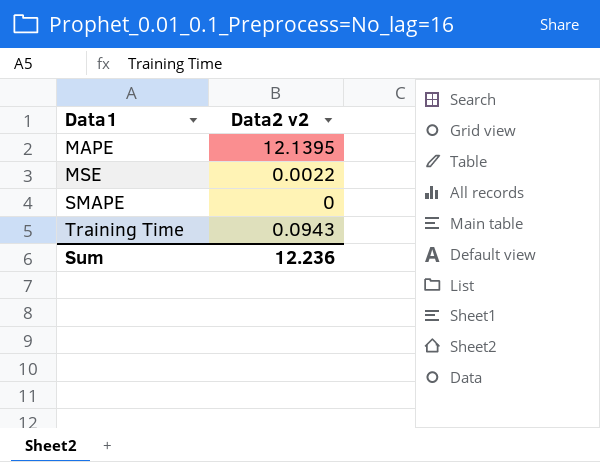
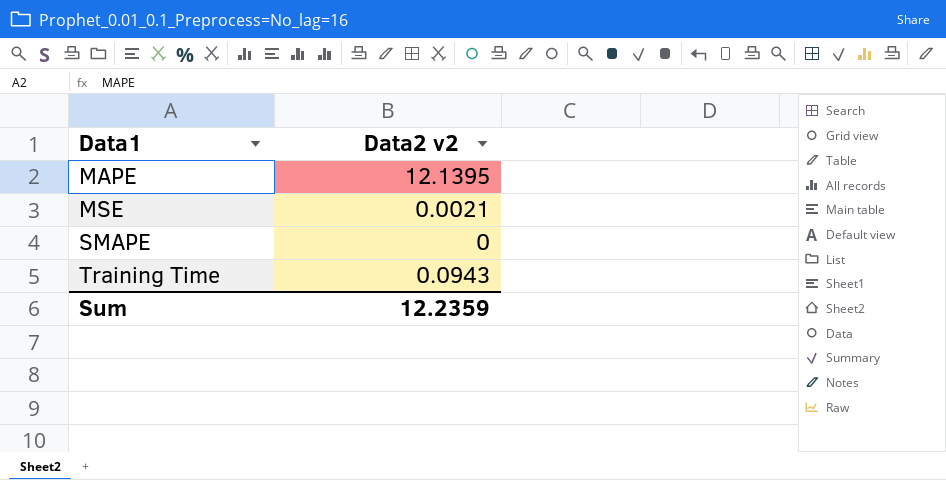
MSE | Data2 v2: 0.0022 -> 0.0021
Sum | Data2 v2: 12.236 -> 12.2359

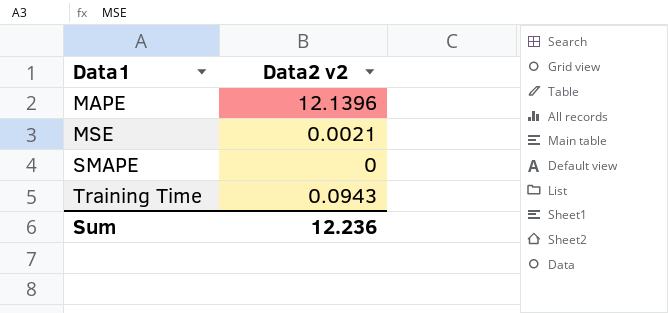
MAPE | Data2 v2: 12.1395 -> 12.1396
Sum | Data2 v2: 12.2359 -> 12.236

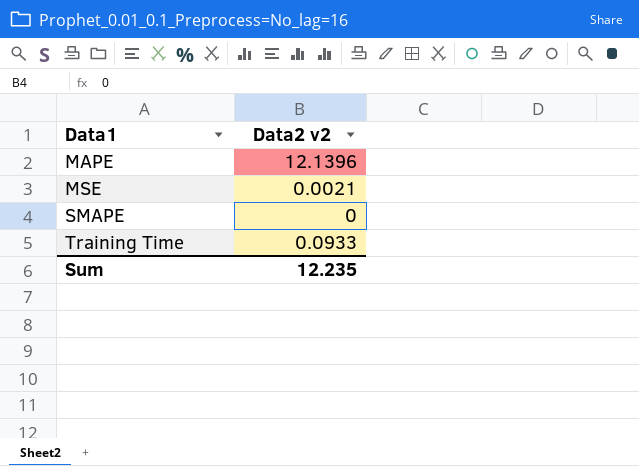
Training Time | Data2 v2: 0.0943 -> 0.0933
Sum | Data2 v2: 12.236 -> 12.235

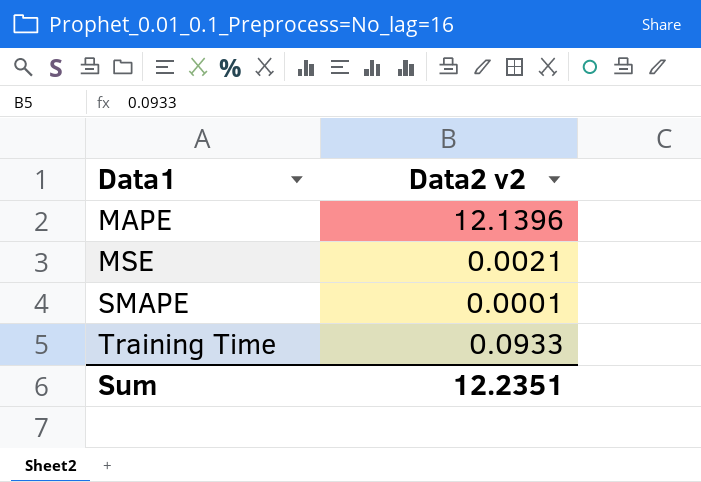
SMAPE | Data2 v2: 0 -> 0.0001
Sum | Data2 v2: 12.235 -> 12.2351

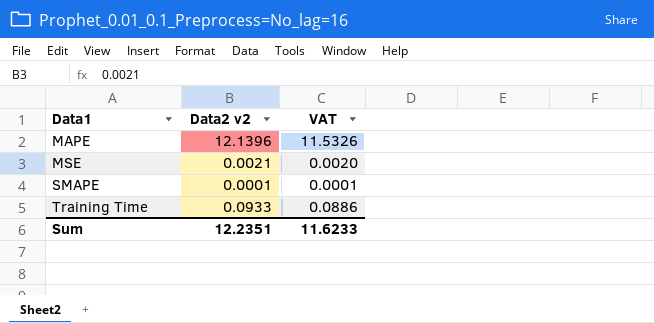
column VAT | formula: none -> [Data2 v2] * 0.95

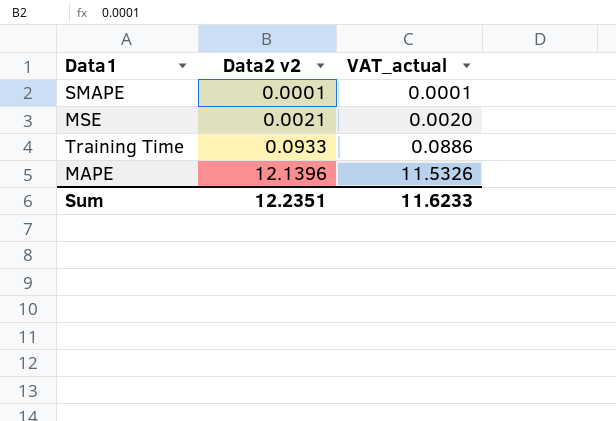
row order: Data1 ascending -> Data2 v2 ascending
column name: VAT -> VAT_actual

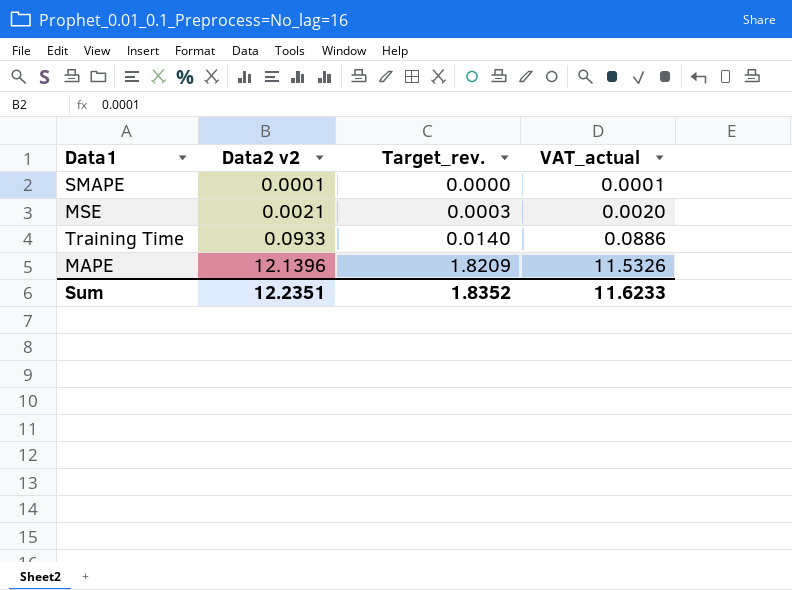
column Target_rev. | formula: none -> [Data2 v2] * 0.15

